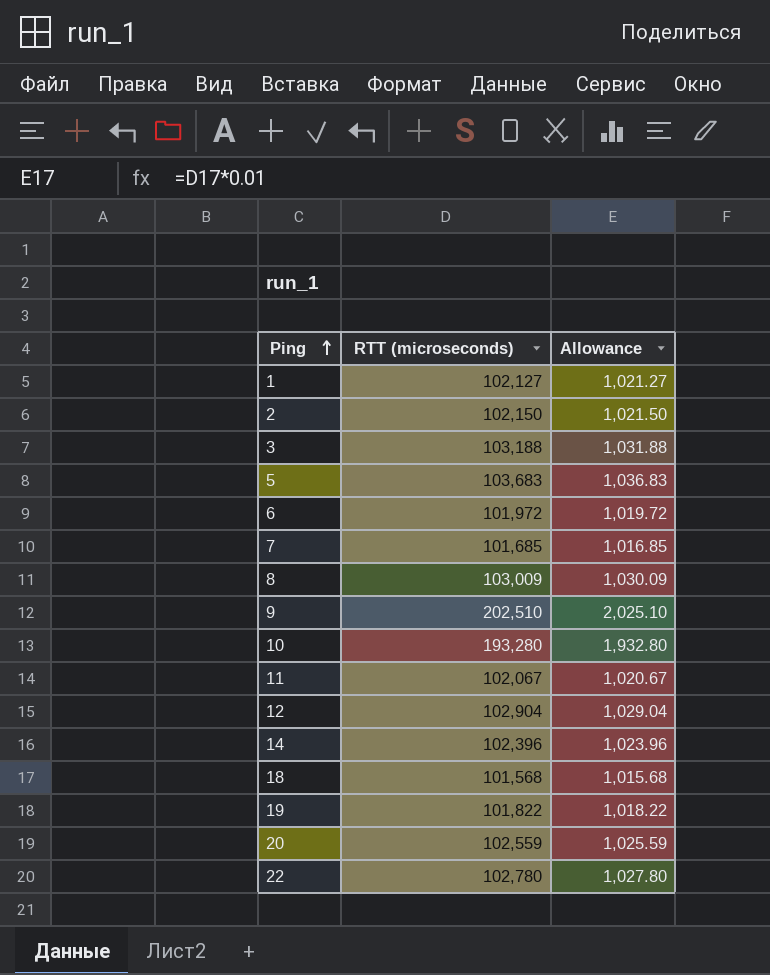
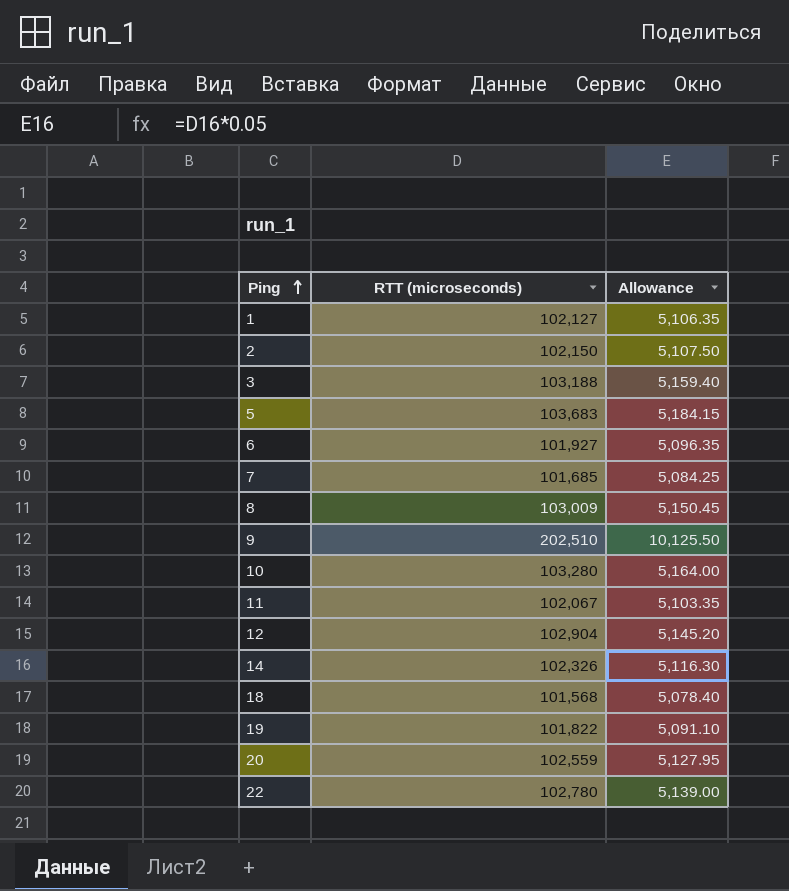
column Allowance | formula: [RTT (microseconds)] * 0.01 -> [RTT (microseconds)] * 0.05
6 | RTT (microseconds): 101,972 -> 101,927
10 | RTT (microseconds): 193,280 -> 103,280
14 | RTT (microseconds): 102,396 -> 102,326

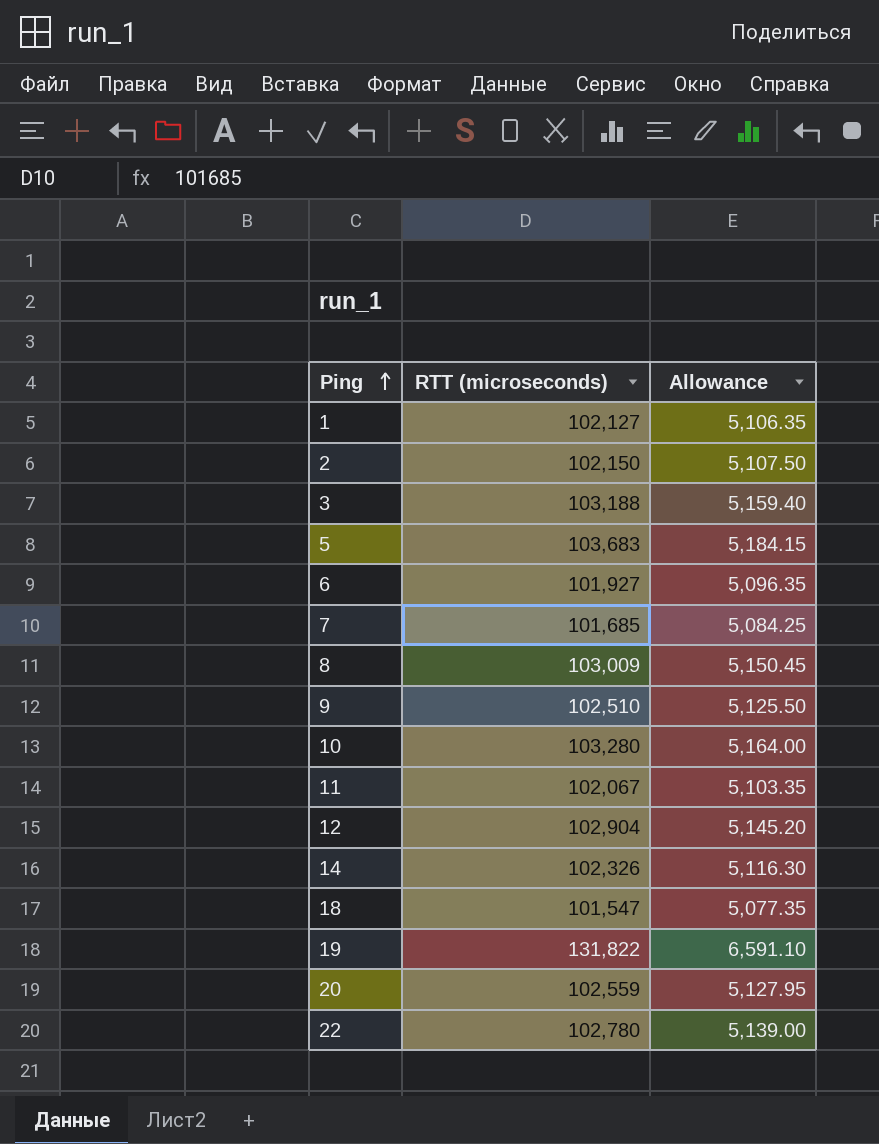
9 | RTT (microseconds): 202,510 -> 102,510
9 | Allowance: 10,125.50 -> 5,125.50
18 | RTT (microseconds): 101,568 -> 101,547
18 | Allowance: 5,078.40 -> 5,077.35
19 | RTT (microseconds): 101,822 -> 131,822
19 | Allowance: 5,091.10 -> 6,591.10

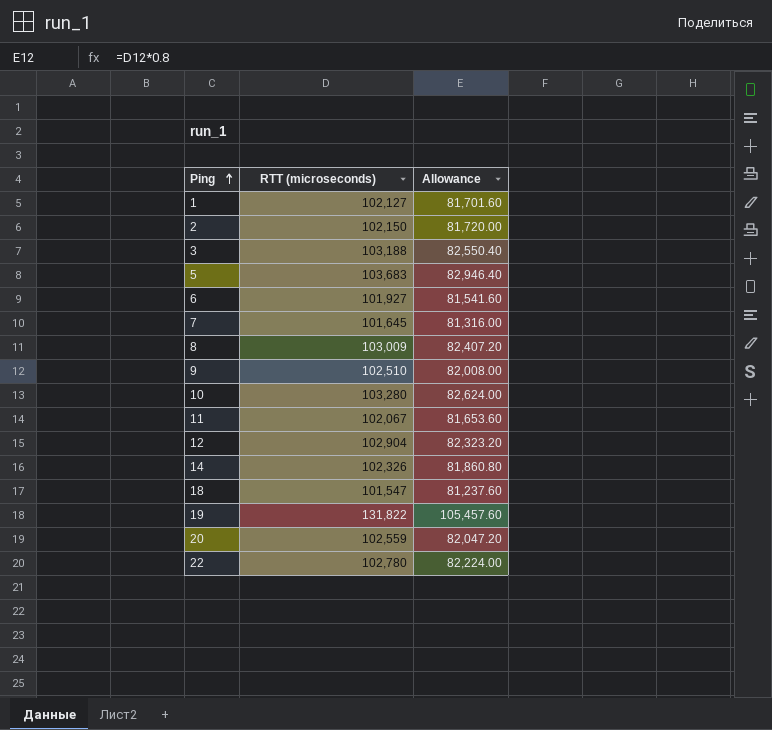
column Allowance | formula: [RTT (microseconds)] * 0.05 -> [RTT (microseconds)] * 0.8
7 | RTT (microseconds): 101,685 -> 101,645

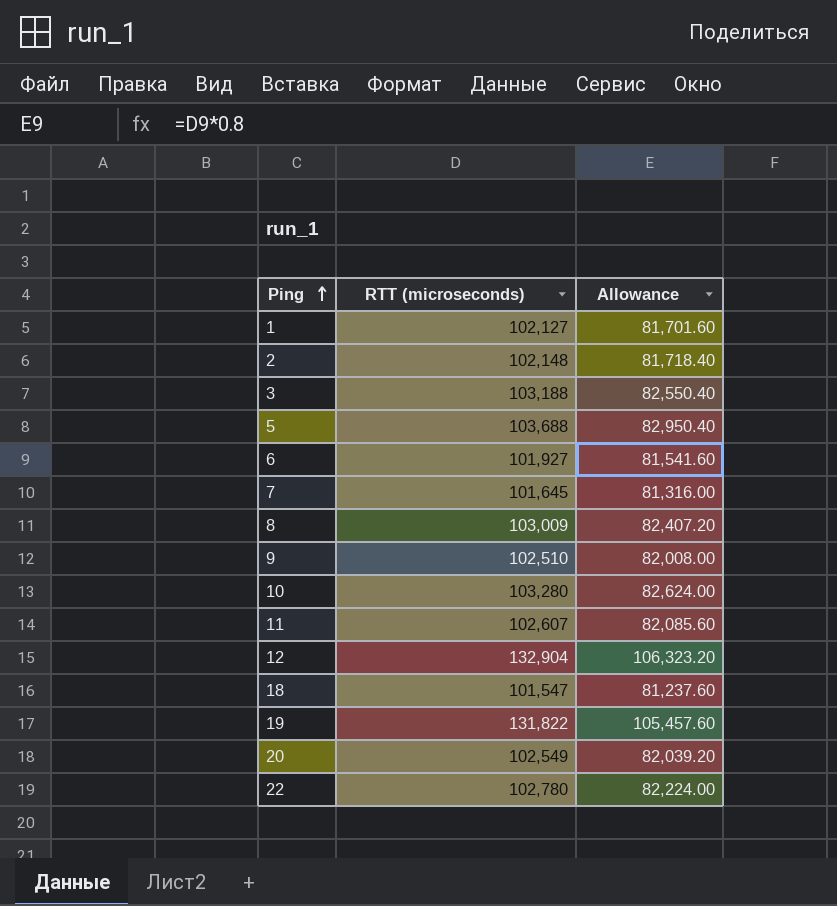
row 14: 102,326 | 81,860.80 -> none
2 | RTT (microseconds): 102,150 -> 102,148
2 | Allowance: 81,720.00 -> 81,718.40
5 | RTT (microseconds): 103,683 -> 103,688
5 | Allowance: 82,946.40 -> 82,950.40
11 | RTT (microseconds): 102,067 -> 102,607
11 | Allowance: 81,653.60 -> 82,085.60
12 | RTT (microseconds): 102,904 -> 132,904
12 | Allowance: 82,323.20 -> 106,323.20
20 | RTT (microseconds): 102,559 -> 102,549
20 | Allowance: 82,047.20 -> 82,039.20

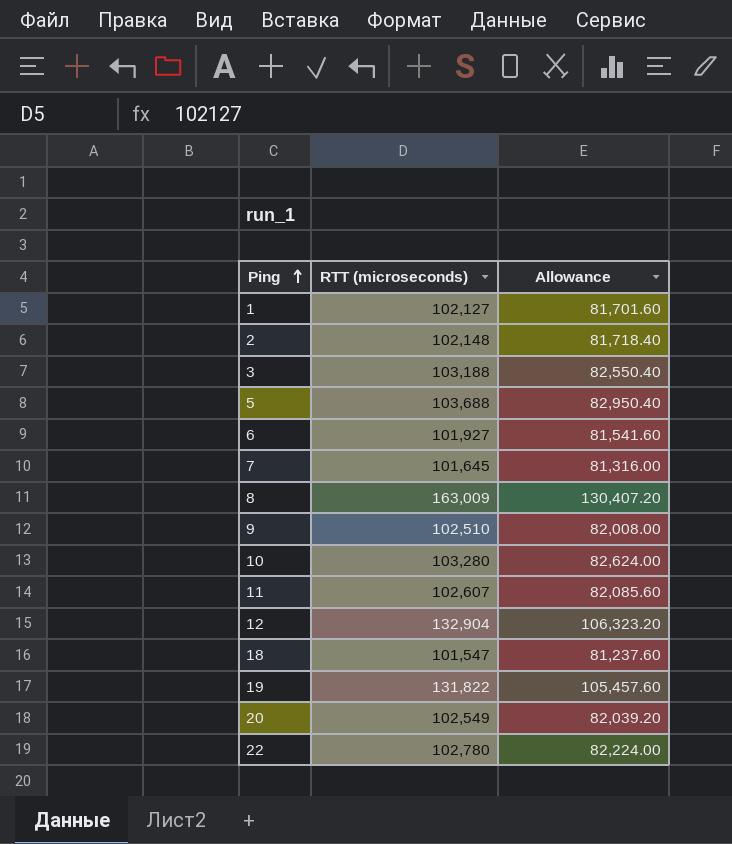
8 | RTT (microseconds): 103,009 -> 163,009
8 | Allowance: 82,407.20 -> 130,407.20

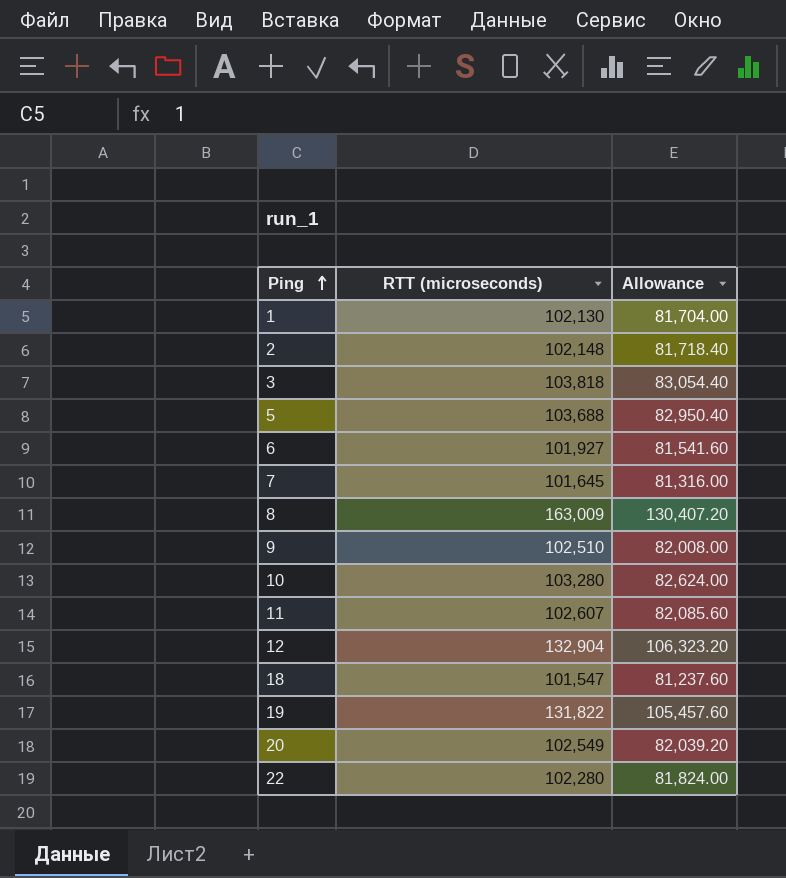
1 | RTT (microseconds): 102,127 -> 102,130
1 | Allowance: 81,701.60 -> 81,704.00
3 | RTT (microseconds): 103,188 -> 103,818
3 | Allowance: 82,550.40 -> 83,054.40
22 | RTT (microseconds): 102,780 -> 102,280
22 | Allowance: 82,224.00 -> 81,824.00

